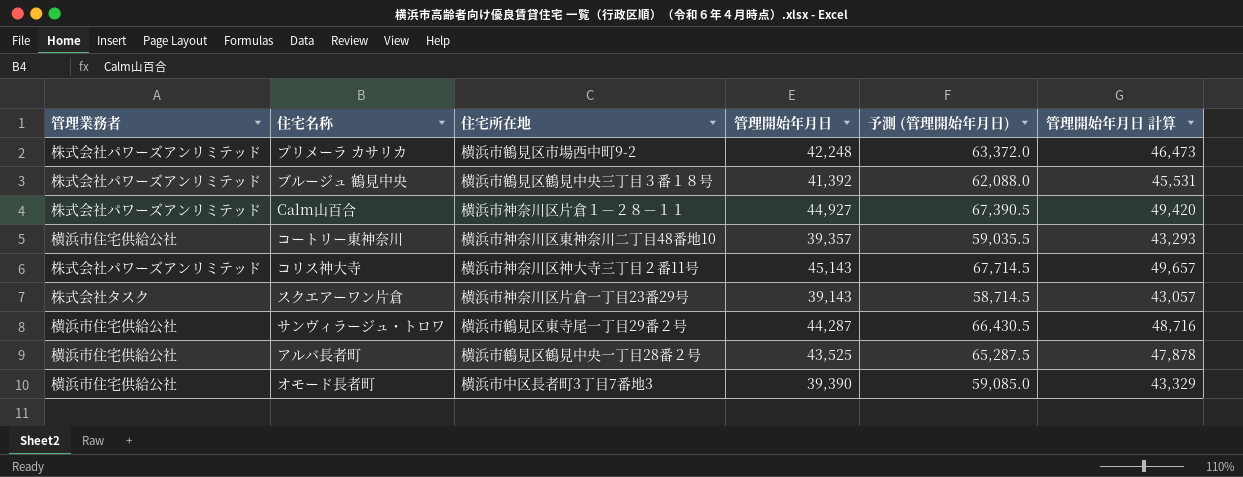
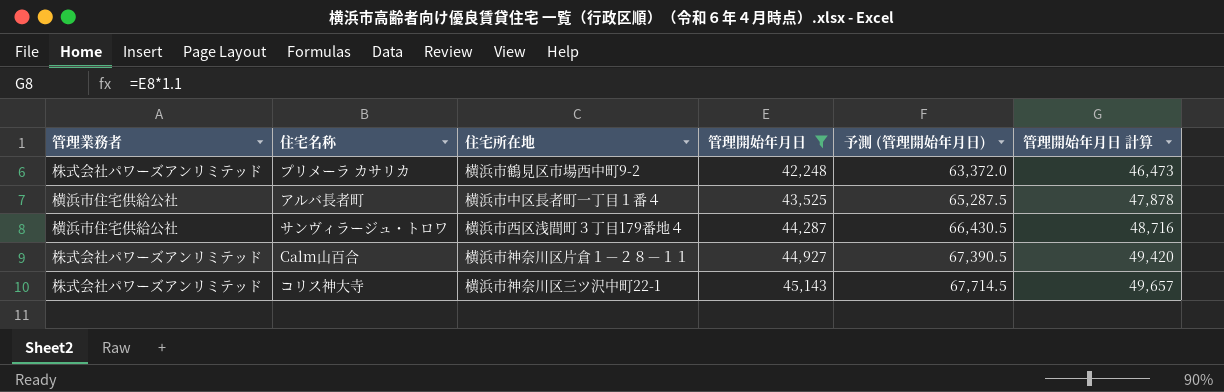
filter: none -> 管理開始年月日 >= 42,248
row order: none -> 管理開始年月日 ascending
アルバ長者町 | 住宅所在地: 横浜市鶴見区鶴見中央一丁目28番２号 -> 横浜市中区長者町一丁目１番４
サンヴィラージュ・トロワ | 住宅所在地: 横浜市鶴見区東寺尾一丁目29番２号 -> 横浜市西区浅間町３丁目179番地４
コリス神大寺 | 住宅所在地: 横浜市神奈川区神大寺三丁目２番11号 -> 横浜市神奈川区三ツ沢中町22-1

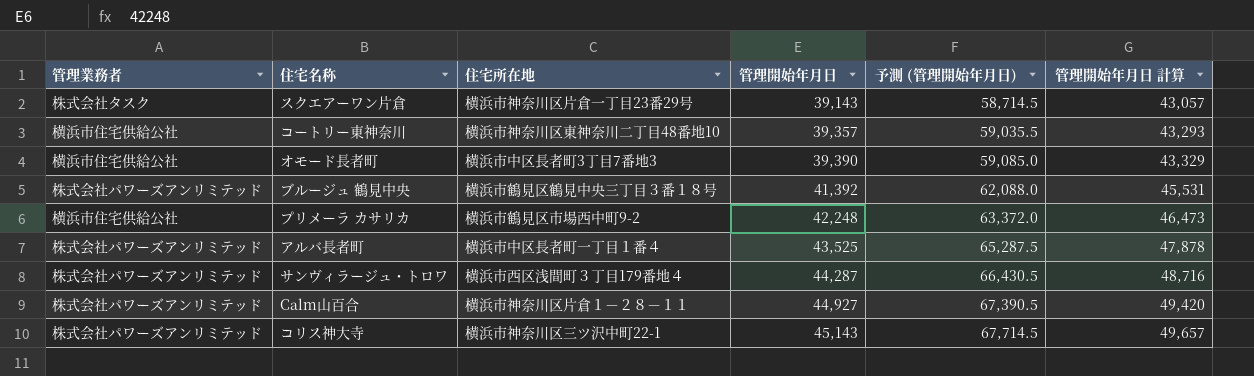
filter: 管理開始年月日 >= 42,248 -> none
プリメーラ カサリカ | 管理業務者: 株式会社パワーズアンリミテッド -> 横浜市住宅供給公社
アルバ長者町 | 管理業務者: 横浜市住宅供給公社 -> 株式会社パワーズアンリミテッド
サンヴィラージュ・トロワ | 管理業務者: 横浜市住宅供給公社 -> 株式会社パワーズアンリミテッド

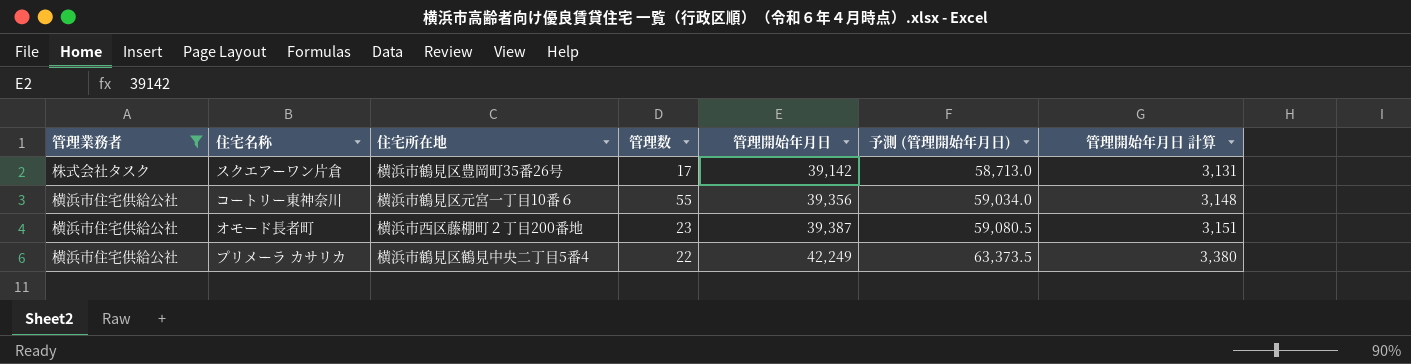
filter: none -> 管理業務者 != 株式会社パワーズアンリミテッド
column 管理数 | position: none -> 4
column 管理開始年月日 計算 | formula: [管理開始年月日] * 1.1 -> [管理開始年月日] * 0.08
スクエアーワン片倉 | 住宅所在地: 横浜市神奈川区片倉一丁目23番29号 -> 横浜市鶴見区豊岡町35番26号
スクエアーワン片倉 | 管理開始年月日: 39,143 -> 39,142
スクエアーワン片倉 | 予測 (管理開始年月日): 58,714.5 -> 58,713.0
コートリー東神奈川 | 住宅所在地: 横浜市神奈川区東神奈川二丁目48番地10 -> 横浜市鶴見区元宮一丁目10番６
コートリー東神奈川 | 管理開始年月日: 39,357 -> 39,356
コートリー東神奈川 | 予測 (管理開始年月日): 59,035.5 -> 59,034.0
オモード長者町 | 住宅所在地: 横浜市中区長者町3丁目7番地3 -> 横浜市西区藤棚町２丁目200番地
オモード長者町 | 管理開始年月日: 39,390 -> 39,387
オモード長者町 | 予測 (管理開始年月日): 59,085.0 -> 59,080.5
プリメーラ カサリカ | 住宅所在地: 横浜市鶴見区市場西中町9-2 -> 横浜市鶴見区鶴見中央二丁目5番4
プリメーラ カサリカ | 管理開始年月日: 42,248 -> 42,249
プリメーラ カサリカ | 予測 (管理開始年月日): 63,372.0 -> 63,373.5

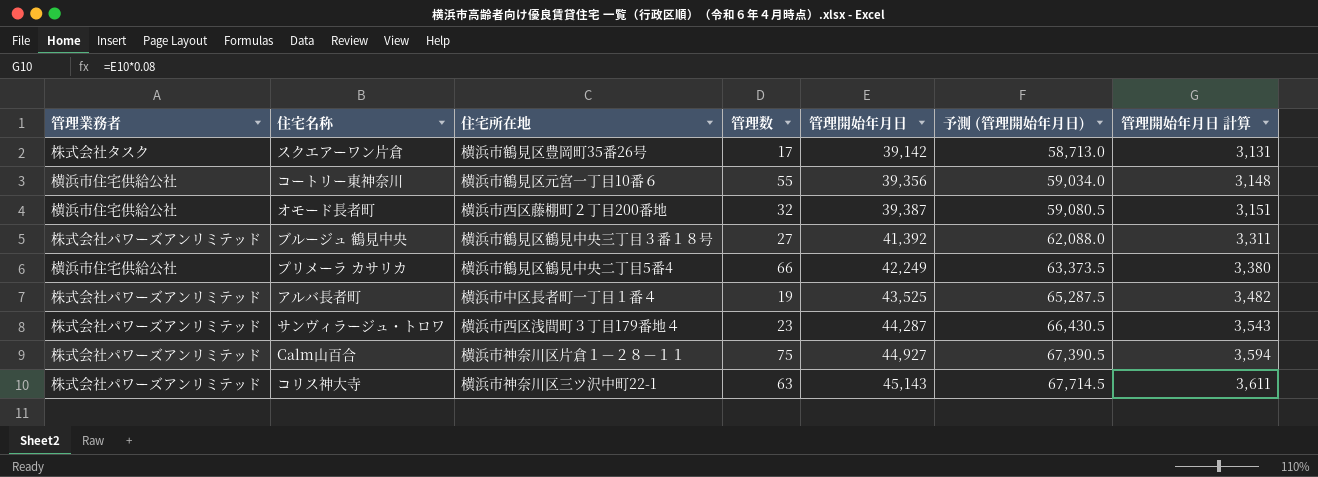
filter: 管理業務者 != 株式会社パワーズアンリミテッド -> none
オモード長者町 | 管理数: 23 -> 32
プリメーラ カサリカ | 管理数: 22 -> 66

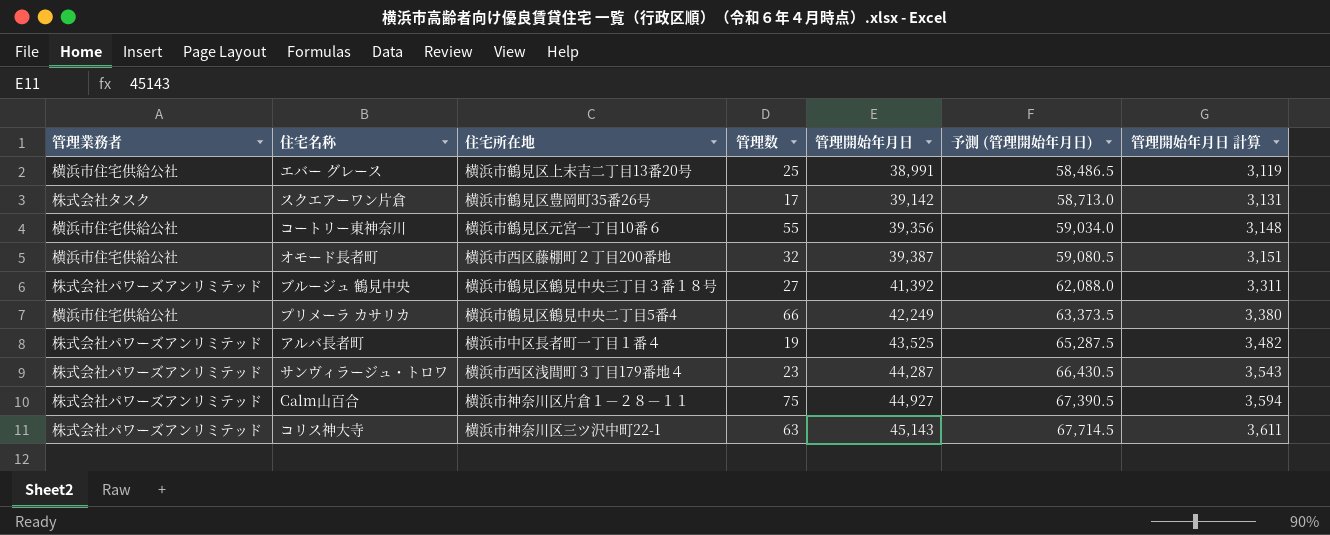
row エバー グレース: none -> 横浜市住宅供給公社 | 横浜市鶴見区上末吉二丁目13番20号 | 25 | 38,991 | 58,486.5 | 3,119

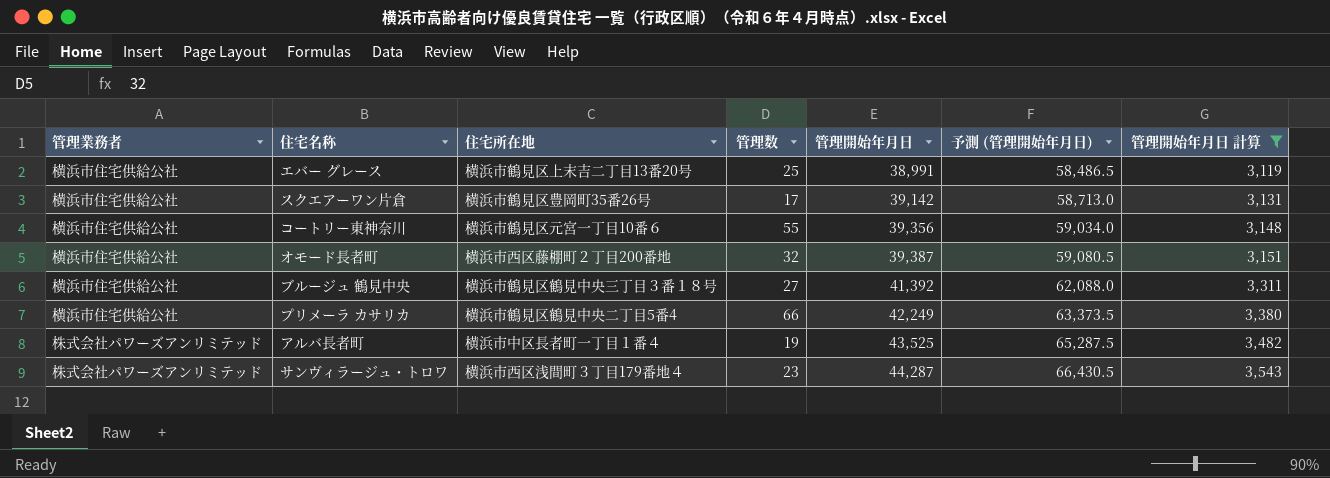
filter: none -> 管理開始年月日 計算 <= 3,543
スクエアーワン片倉 | 管理業務者: 株式会社タスク -> 横浜市住宅供給公社
ブルージュ 鶴見中央 | 管理業務者: 株式会社パワーズアンリミテッド -> 横浜市住宅供給公社

